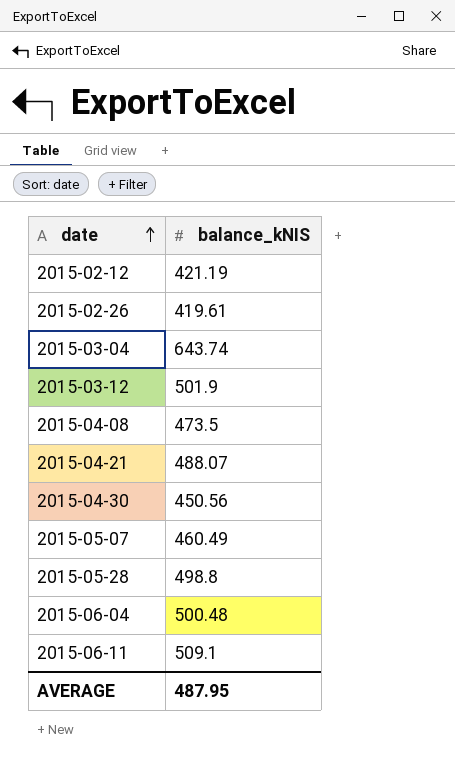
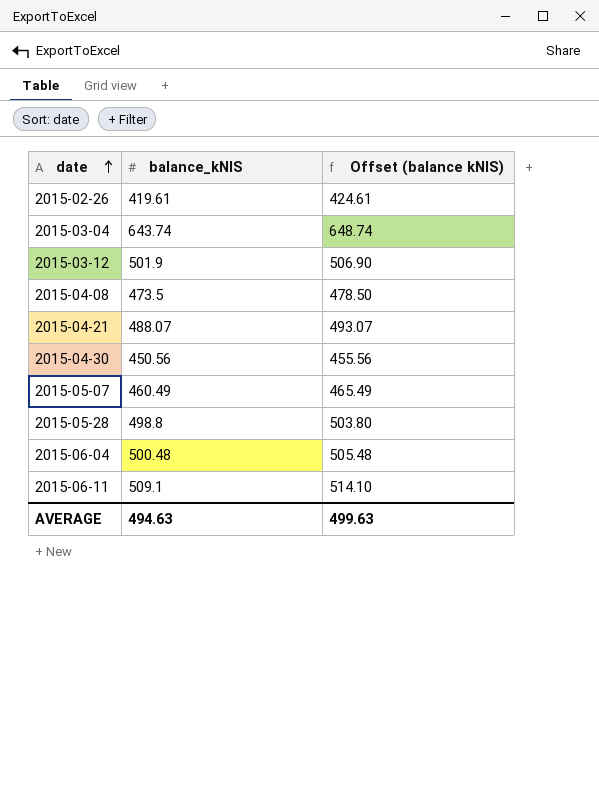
column Offset (balance kNIS) | formula: none -> [balance_kNIS] + 5
row 2015-02-12: 421.19 -> none
AVERAGE | balance_kNIS: 487.95 -> 494.63

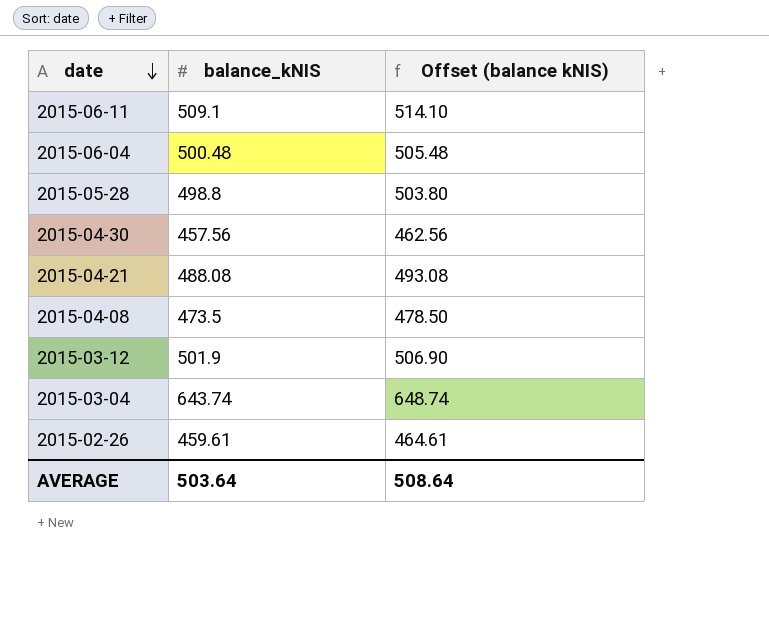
row order: date ascending -> date descending
row 2015-05-07: 460.49 | 465.49 -> none
2015-04-30 | balance_kNIS: 450.56 -> 457.56
2015-04-30 | Offset (balance kNIS): 455.56 -> 462.56
2015-04-21 | balance_kNIS: 488.07 -> 488.08
2015-04-21 | Offset (balance kNIS): 493.07 -> 493.08
2015-02-26 | balance_kNIS: 419.61 -> 459.61
2015-02-26 | Offset (balance kNIS): 424.61 -> 464.61
AVERAGE | balance_kNIS: 494.63 -> 503.64
AVERAGE | Offset (balance kNIS): 499.63 -> 508.64

